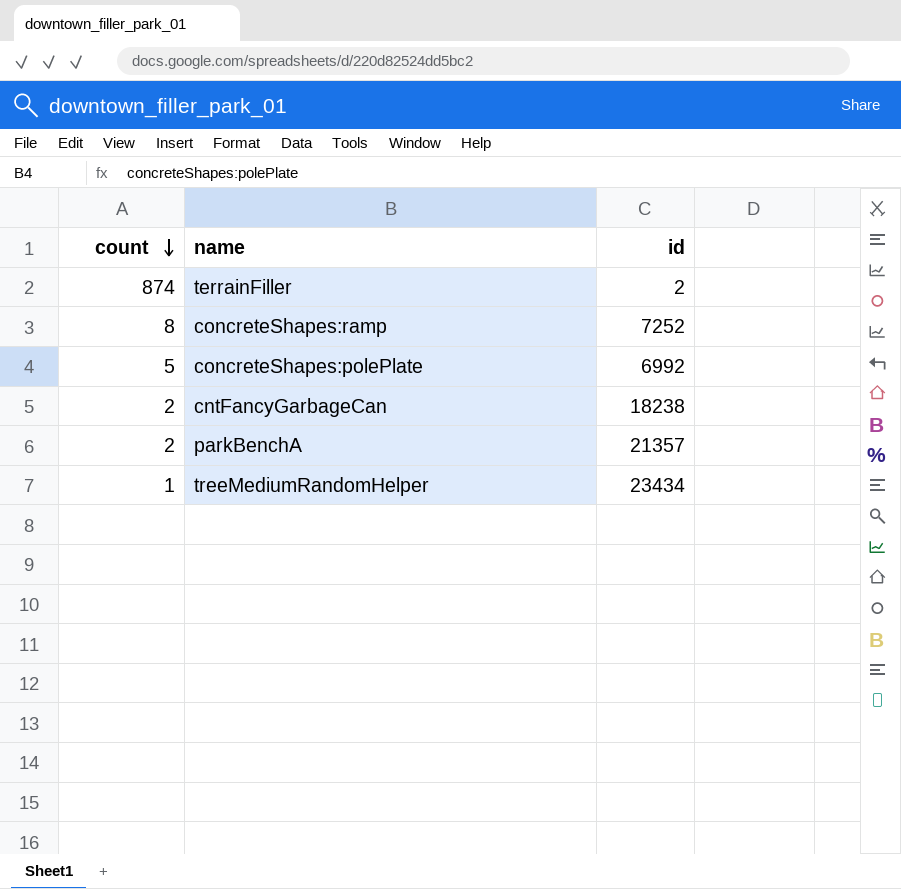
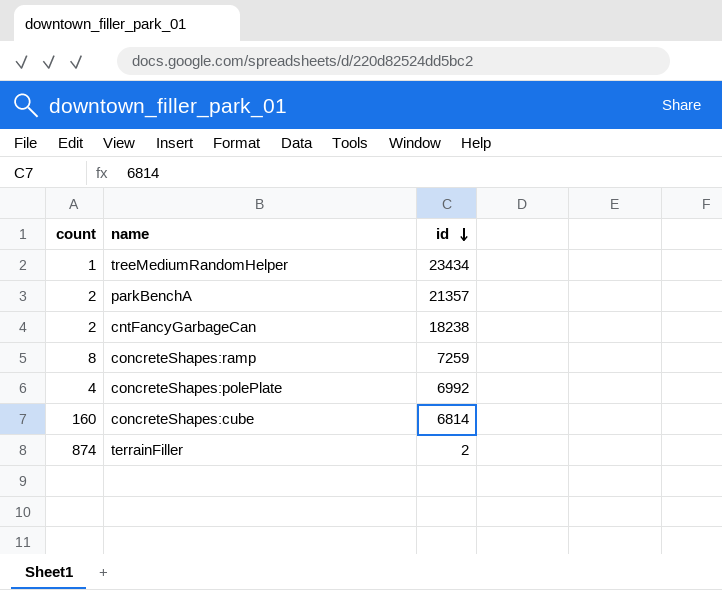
row order: count descending -> id descending
concreteShapes:ramp | id: 7252 -> 7259
concreteShapes:polePlate | count: 5 -> 4
row concreteShapes:cube: none -> 160 | 6814

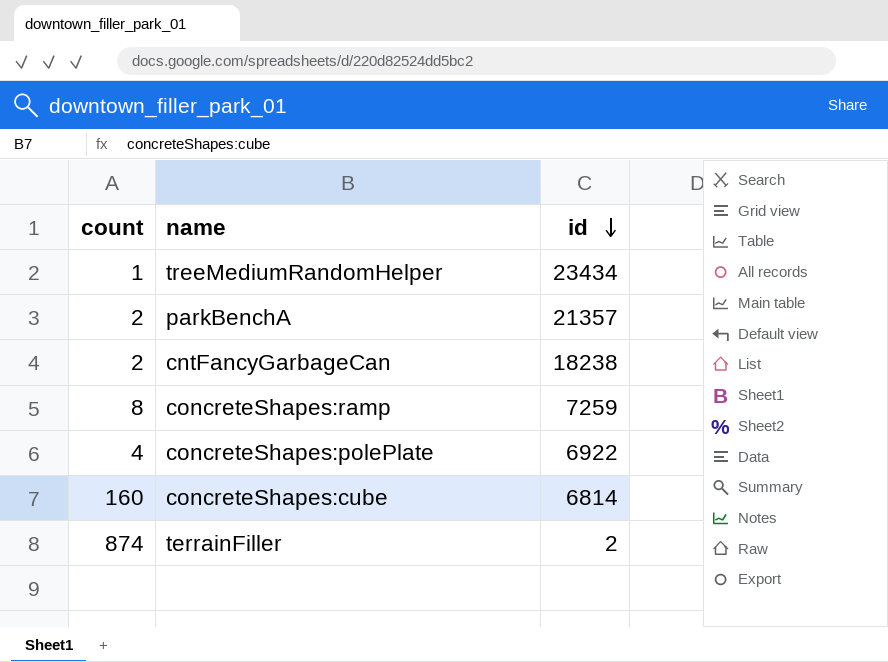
concreteShapes:polePlate | id: 6992 -> 6922

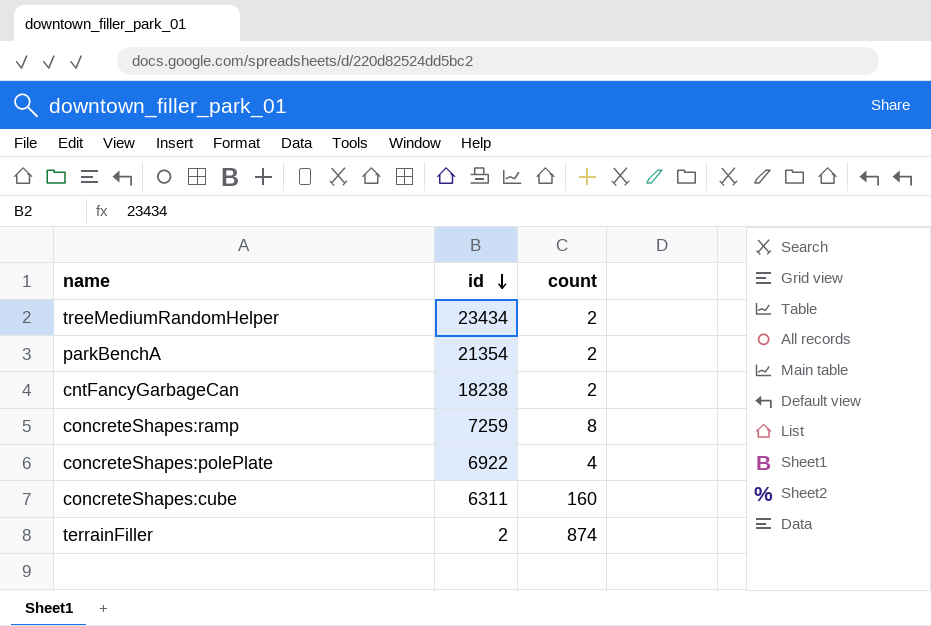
column count | position: 1 -> 3
treeMediumRandomHelper | count: 1 -> 2
parkBenchA | id: 21357 -> 21354
concreteShapes:cube | id: 6814 -> 6311

